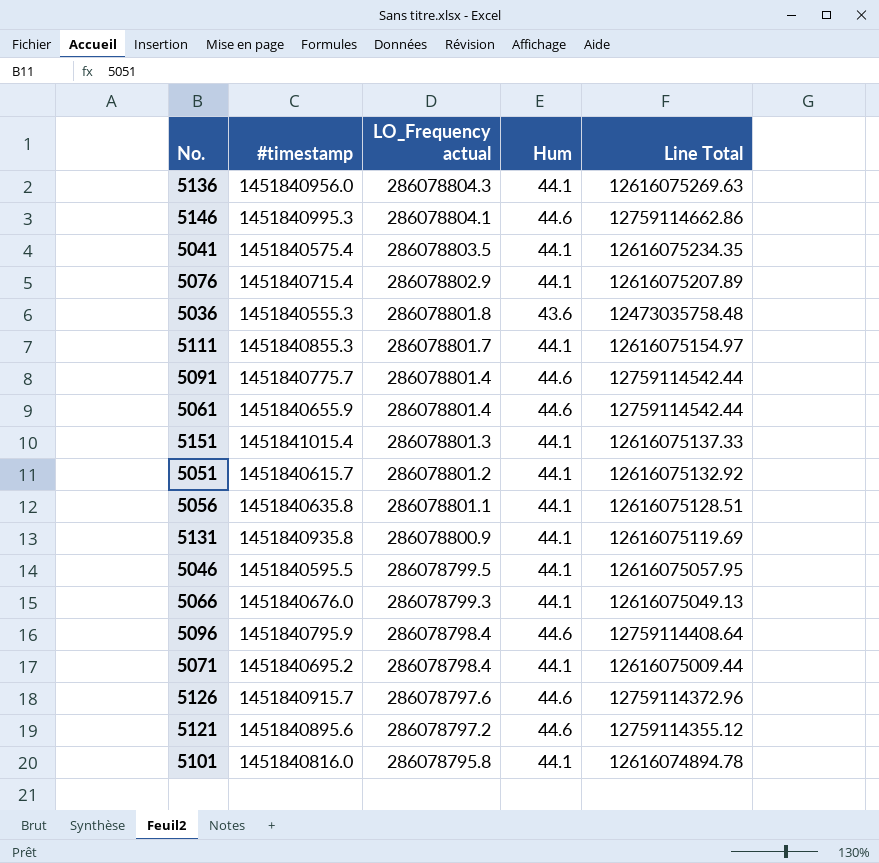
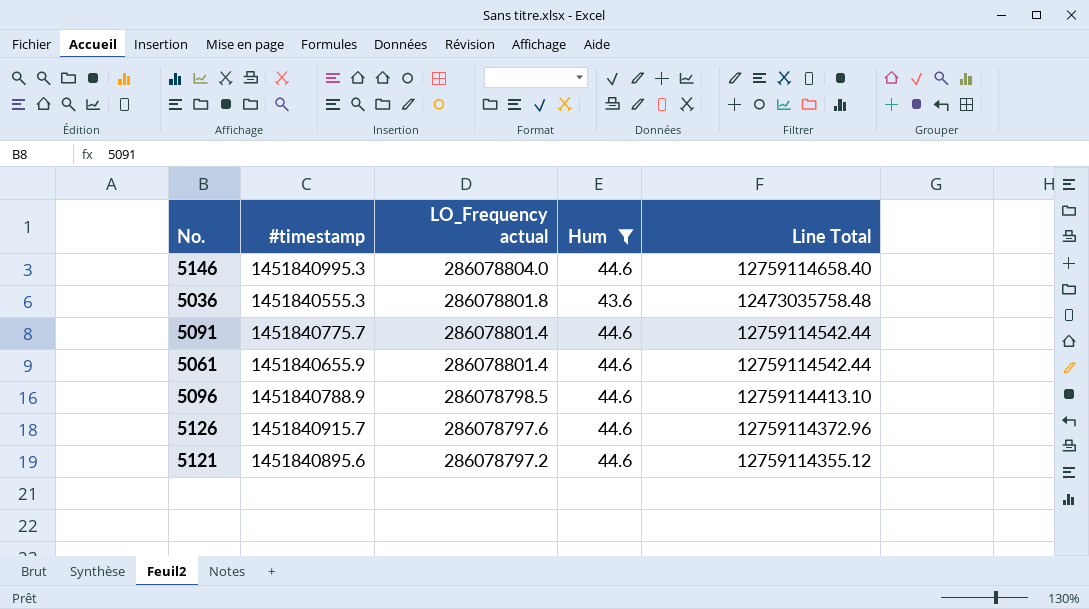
filter: none -> Hum != 44.1
5146 | LO_Frequency actual: 286078804.1 -> 286078804.0
5146 | Line Total: 12759114662.86 -> 12759114658.40
5096 | #timestamp: 1451840795.9 -> 1451840788.9
5096 | LO_Frequency actual: 286078798.4 -> 286078798.5
5096 | Line Total: 12759114408.64 -> 12759114413.10

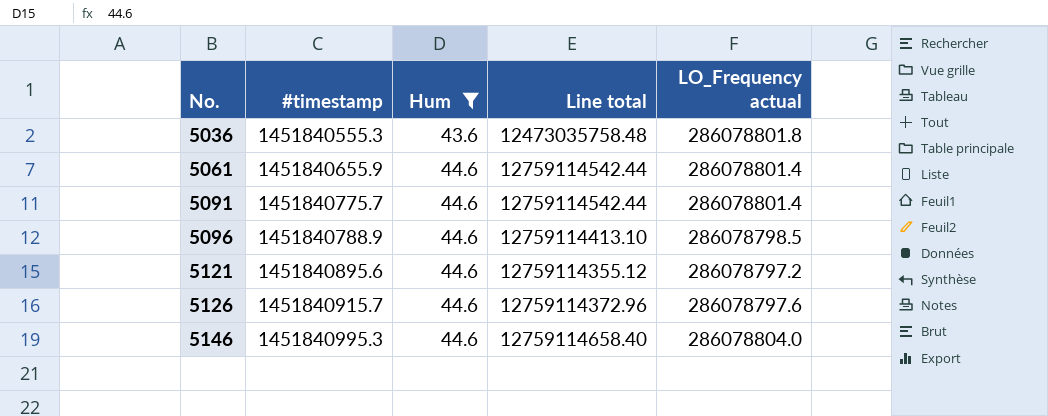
row order: LO_Frequency actual descending -> No. ascending
column name: Line Total -> Line total
column LO_Frequency actual | position: 3 -> 5

